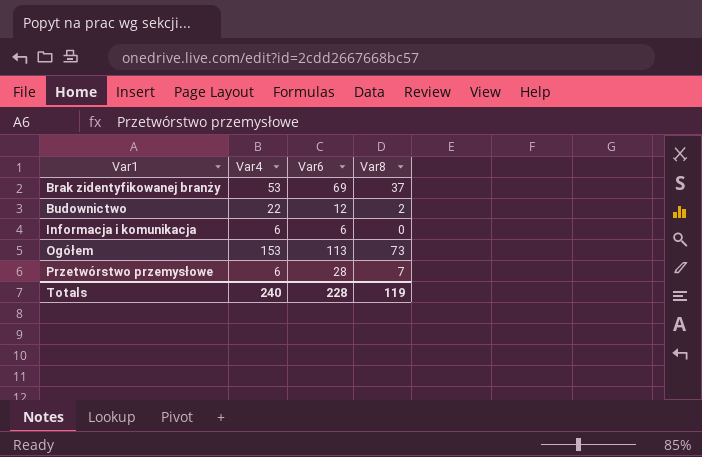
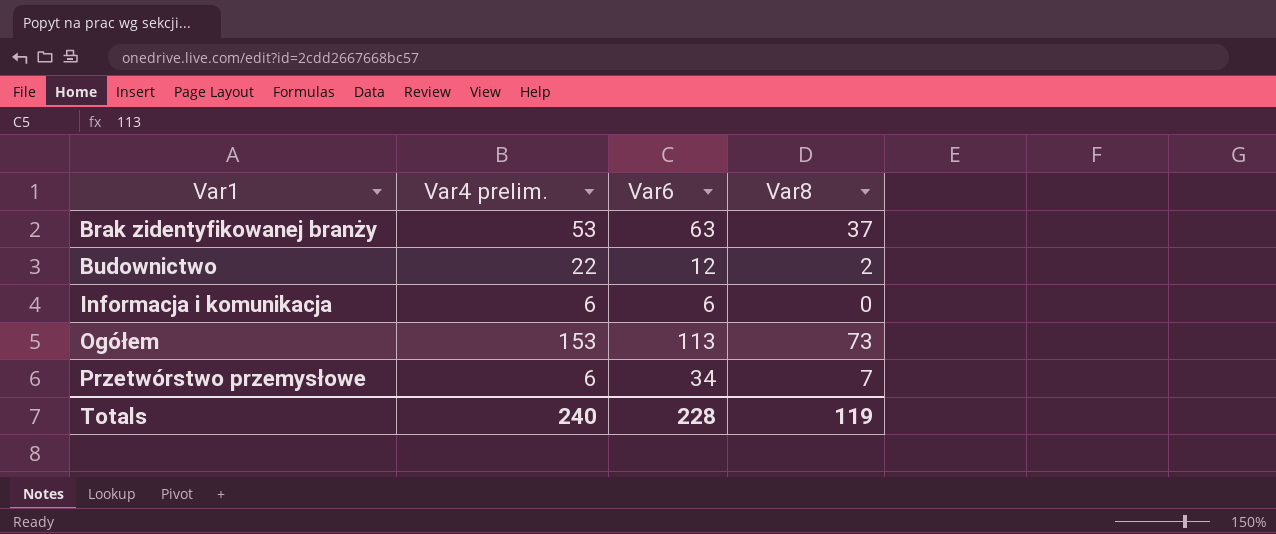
column name: Var4 -> Var4 prelim.
Brak zidentyfikowanej branży | Var6: 69 -> 63
Przetwórstwo przemysłowe | Var6: 28 -> 34

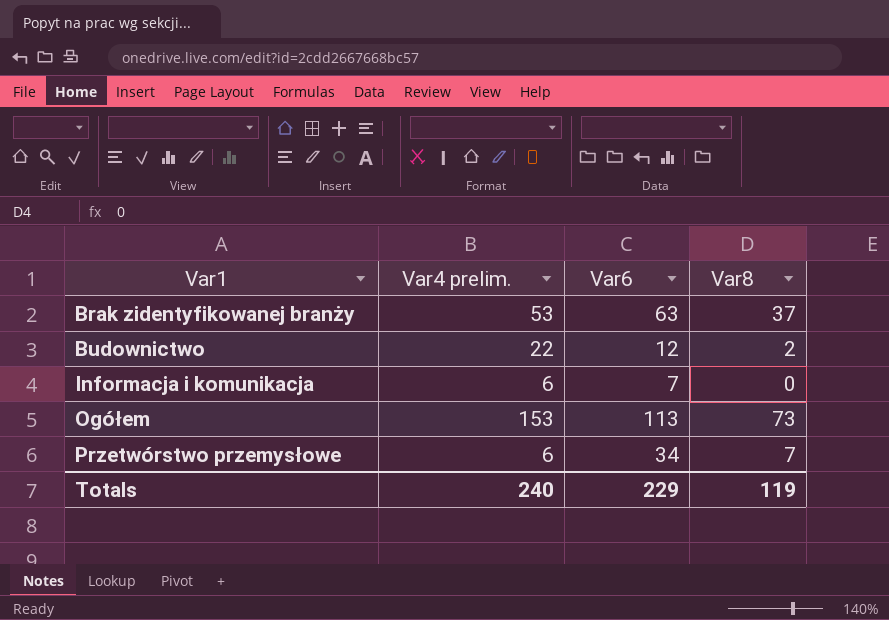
Informacja i komunikacja | Var6: 6 -> 7
Totals | Var6: 228 -> 229

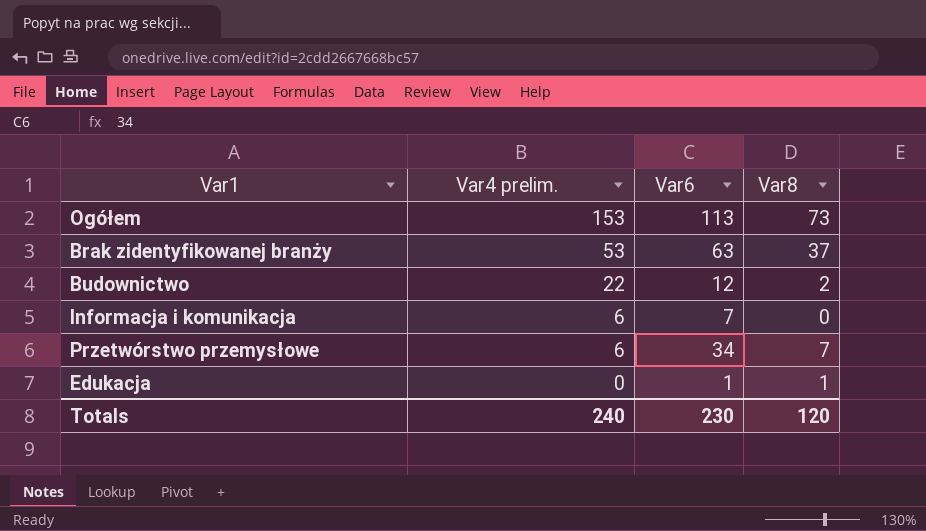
row order: Var1 ascending -> Var4 prelim. descending
row Edukacja: none -> 0 | 1 | 1
Totals | Var6: 229 -> 230
Totals | Var8: 119 -> 120

